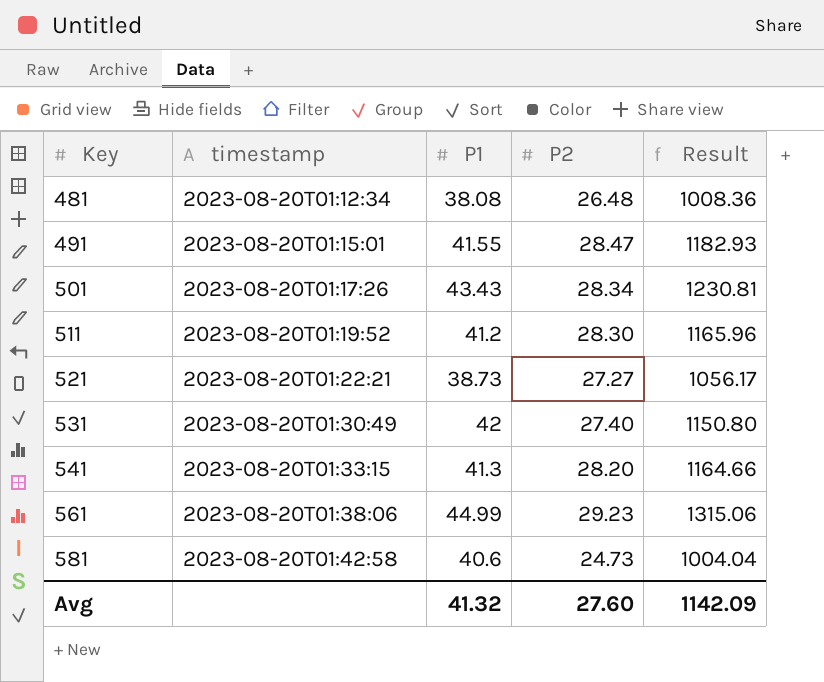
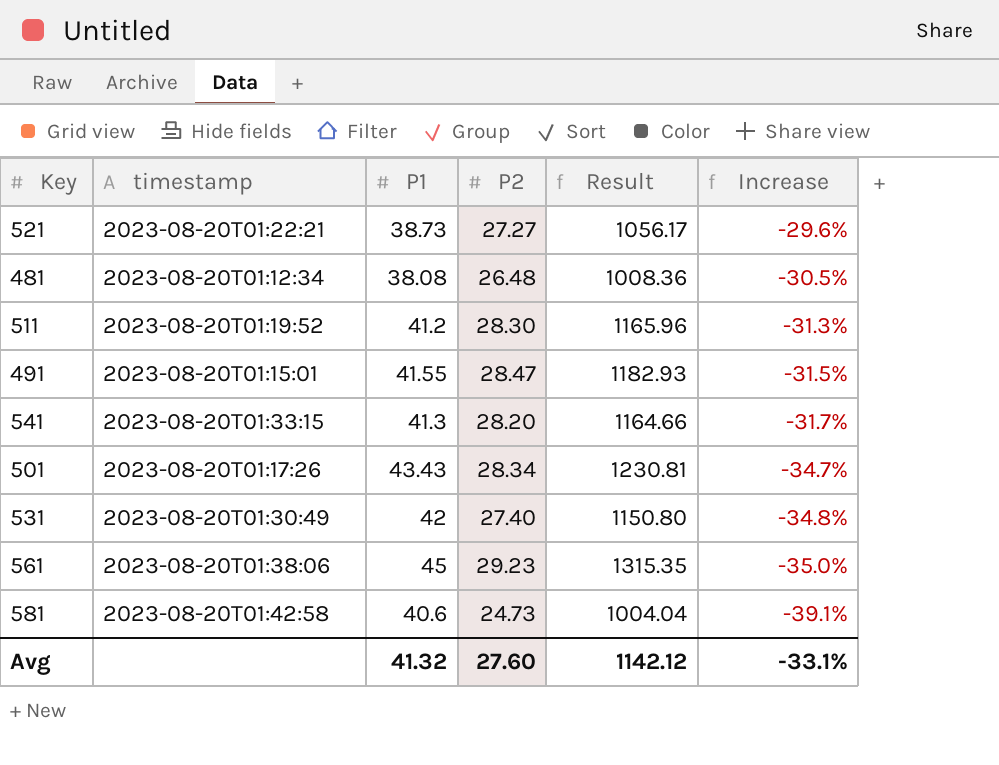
row order: Key ascending -> Increase descending
column Increase | formula: none -> ([P2] - [P1]) / [P1]
561 | P1: 44.99 -> 45
561 | Result: 1315.06 -> 1315.35
Avg | Result: 1142.09 -> 1142.12

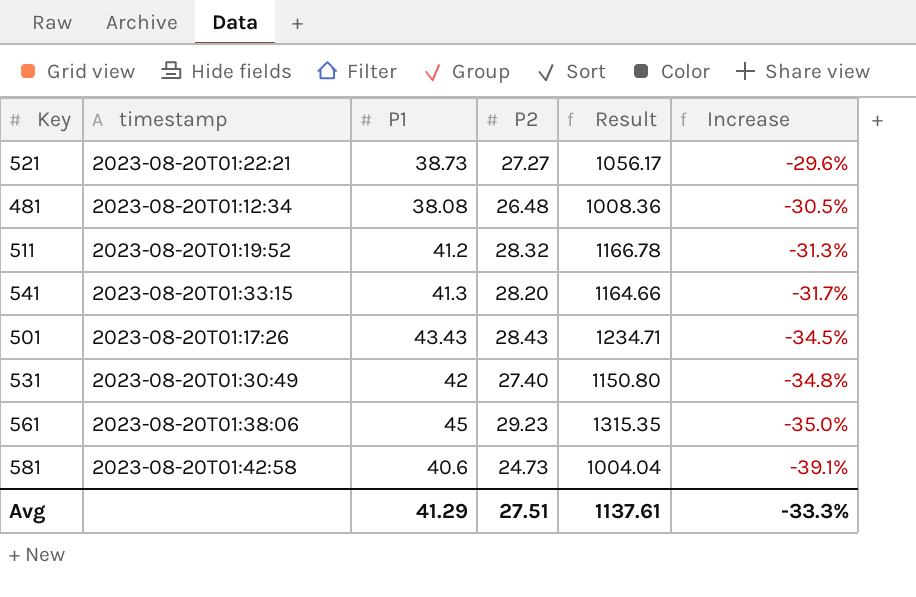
row 491: 2023-08-20T01:15:01 | 41.55 | 28.47 | 1182.93 | -31.5% -> none
511 | P2: 28.30 -> 28.32
511 | Result: 1165.96 -> 1166.78
501 | P2: 28.34 -> 28.43
501 | Result: 1230.81 -> 1234.71
501 | Increase: -34.7% -> -34.5%
Avg | P1: 41.32 -> 41.29
Avg | P2: 27.60 -> 27.51
Avg | Result: 1142.12 -> 1137.61
Avg | Increase: -33.1% -> -33.3%

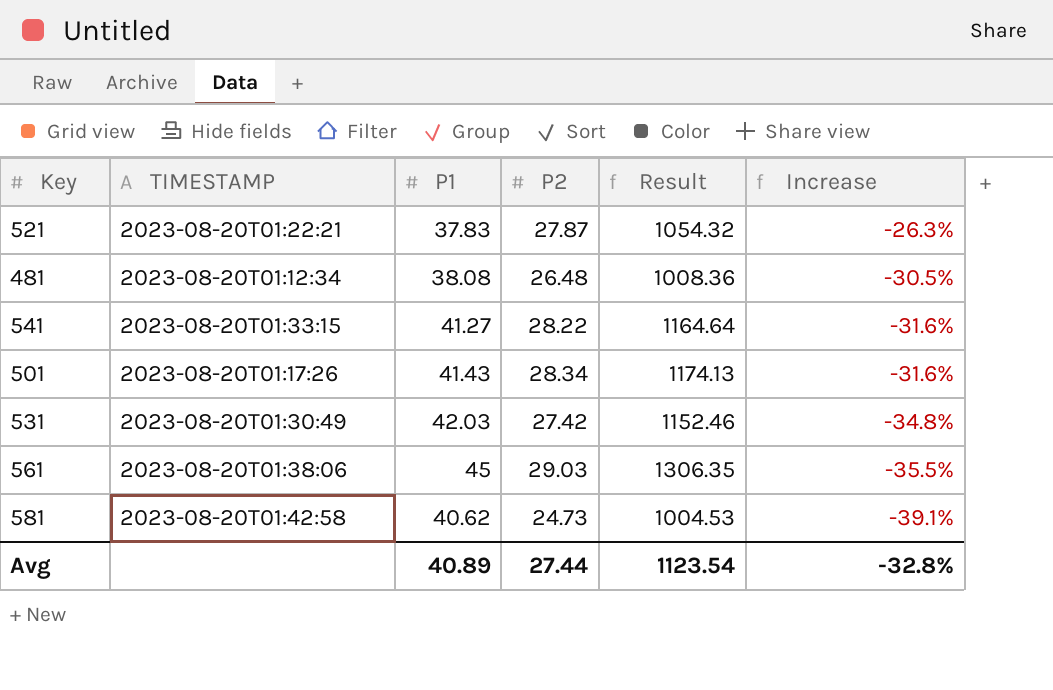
column name: timestamp -> TIMESTAMP
row 511: 2023-08-20T01:19:52 | 41.2 | 28.32 | 1166.78 | -31.3% -> none
521 | P1: 38.73 -> 37.83
521 | P2: 27.27 -> 27.87
521 | Result: 1056.17 -> 1054.32
521 | Increase: -29.6% -> -26.3%
541 | P1: 41.3 -> 41.27
541 | P2: 28.20 -> 28.22
541 | Result: 1164.66 -> 1164.64
541 | Increase: -31.7% -> -31.6%
501 | P1: 43.43 -> 41.43
501 | P2: 28.43 -> 28.34
501 | Result: 1234.71 -> 1174.13
501 | Increase: -34.5% -> -31.6%
531 | P1: 42 -> 42.03
531 | P2: 27.40 -> 27.42
531 | Result: 1150.80 -> 1152.46
561 | P2: 29.23 -> 29.03
561 | Result: 1315.35 -> 1306.35
561 | Increase: -35.0% -> -35.5%
581 | P1: 40.6 -> 40.62
581 | Result: 1004.04 -> 1004.53
Avg | P1: 41.29 -> 40.89
Avg | P2: 27.51 -> 27.44
Avg | Result: 1137.61 -> 1123.54
Avg | Increase: -33.3% -> -32.8%

